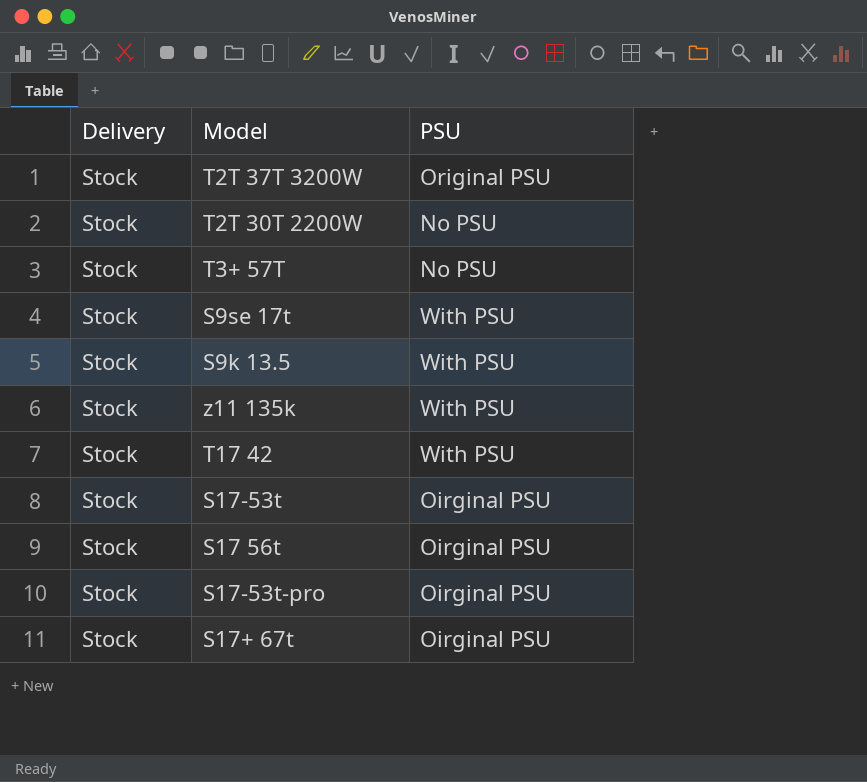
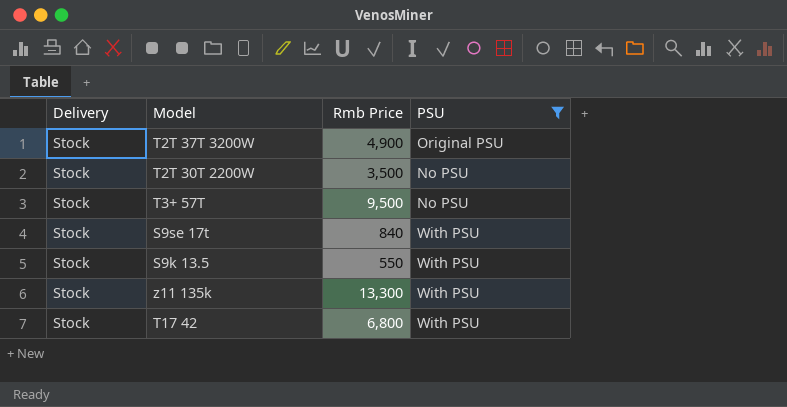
filter: none -> PSU != Oirginal PSU
column Rmb Price | position: none -> 3

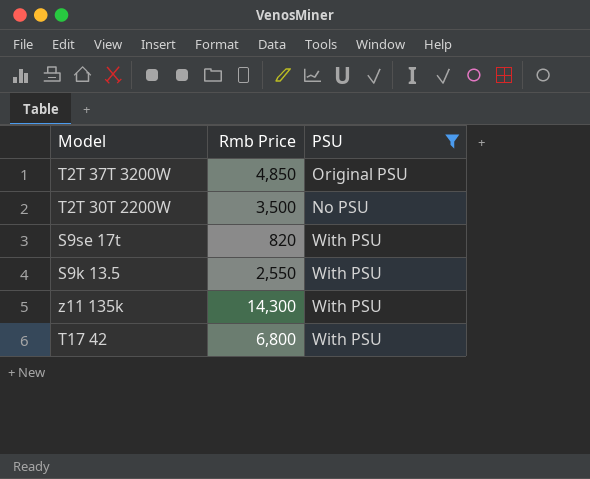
column Delivery | position: 1 -> none
row T3+ 57T: Stock | 9,500 | No PSU -> none
T2T 37T 3200W | Rmb Price: 4,900 -> 4,850
S9se 17t | Rmb Price: 840 -> 820
S9k 13.5 | Rmb Price: 550 -> 2,550
z11 135k | Rmb Price: 13,300 -> 14,300

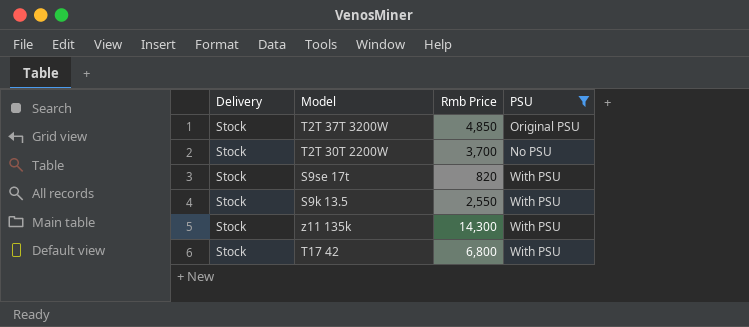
column Delivery | position: none -> 1
T2T 30T 2200W | Rmb Price: 3,500 -> 3,700

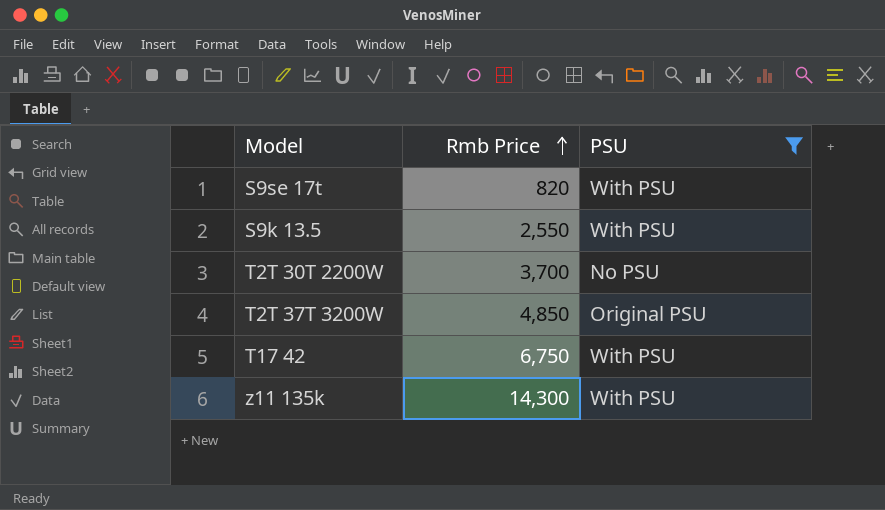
row order: none -> Rmb Price ascending
column Delivery | position: 1 -> none
T17 42 | Rmb Price: 6,800 -> 6,750

